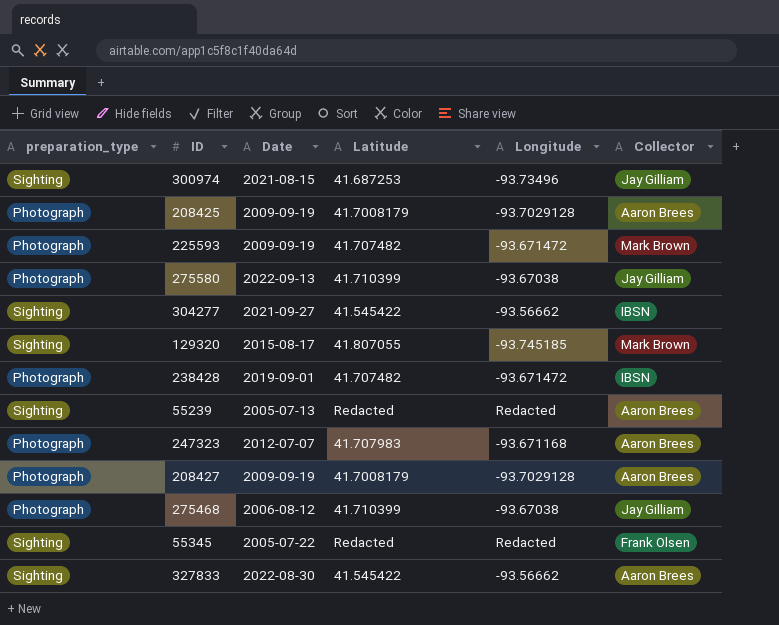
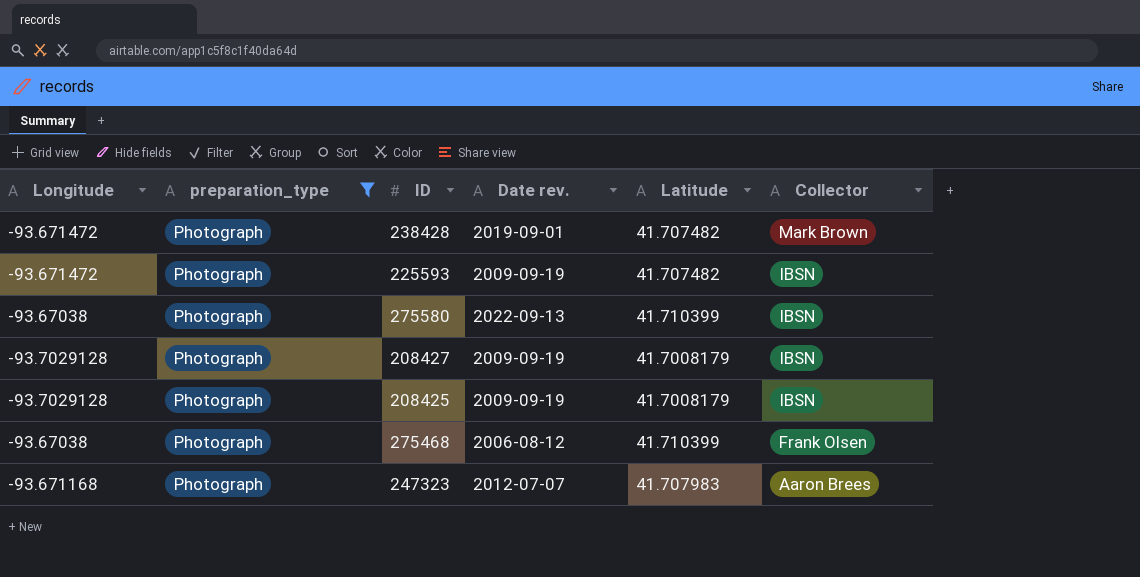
filter: none -> preparation_type = Photograph
row order: none -> Collector descending
column Longitude | position: 5 -> 1
column name: Date -> Date rev.
238428 | Collector: IBSN -> Mark Brown
225593 | Collector: Mark Brown -> IBSN
275580 | Collector: Jay Gilliam -> IBSN
208427 | Collector: Aaron Brees -> IBSN
208425 | Collector: Aaron Brees -> IBSN
275468 | Collector: Jay Gilliam -> Frank Olsen

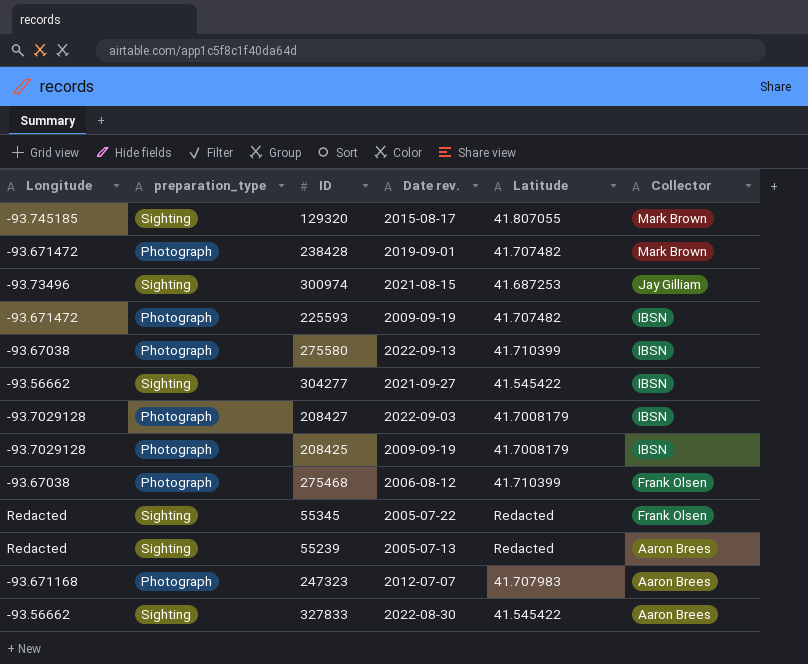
filter: preparation_type = Photograph -> none
208427 | Date rev.: 2009-09-19 -> 2022-09-03

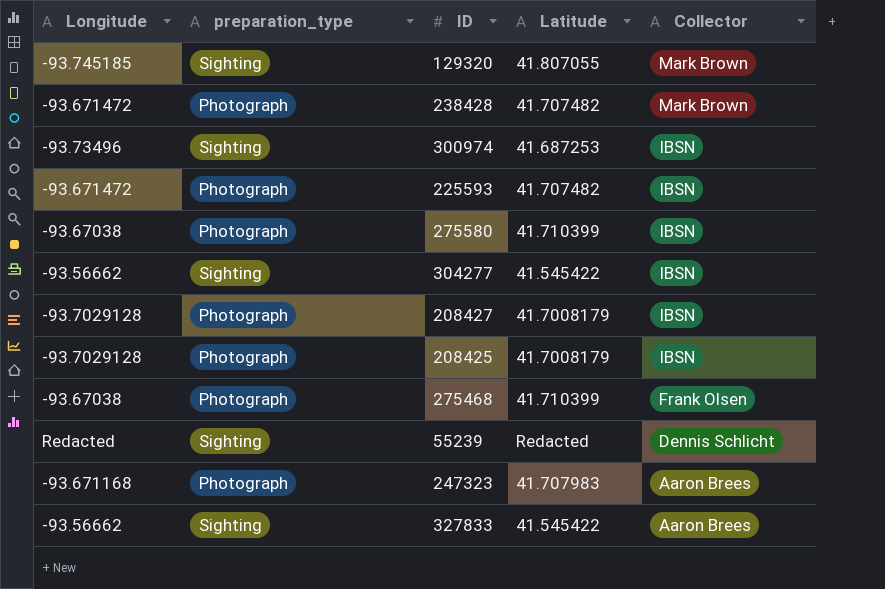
column Date rev. | position: 4 -> none
row 55345: Redacted | Sighting | 2005-07-22 | Redacted | Frank Olsen -> none
300974 | Collector: Jay Gilliam -> IBSN
55239 | Collector: Aaron Brees -> Dennis Schlicht

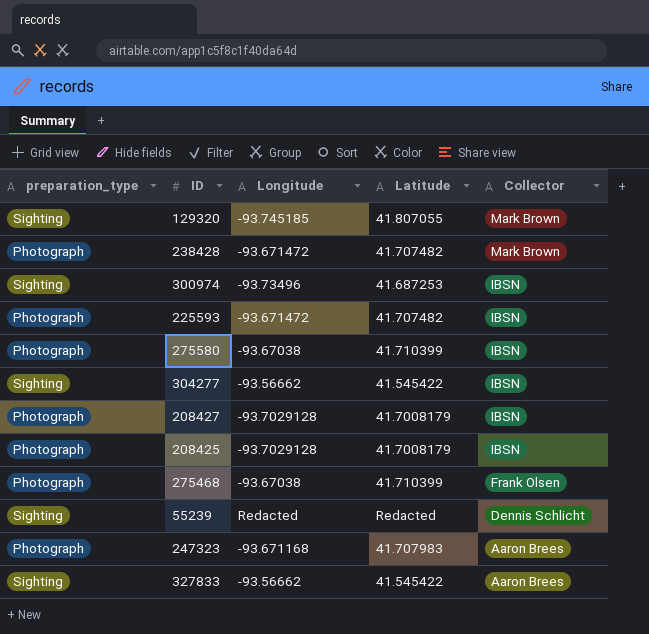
column Longitude | position: 1 -> 3

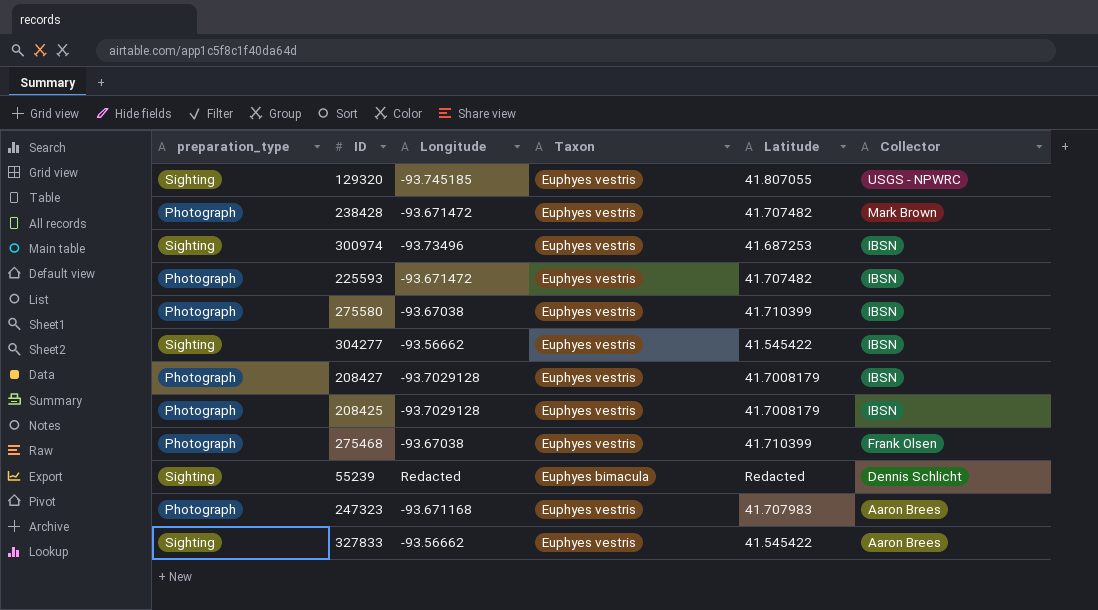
column Taxon | position: none -> 4
129320 | Collector: Mark Brown -> USGS - NPWRC

